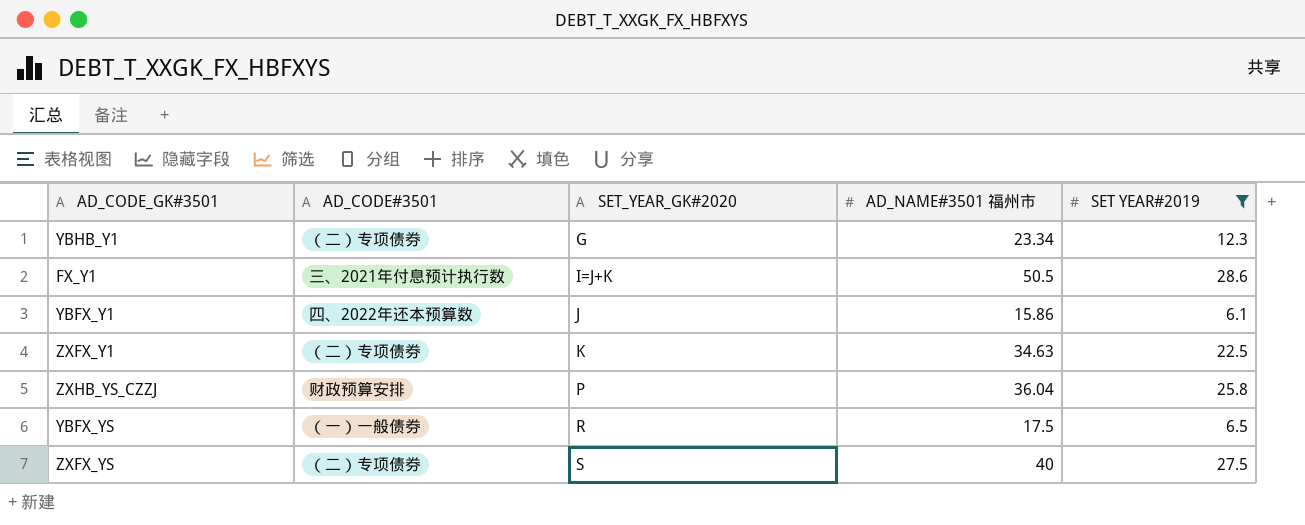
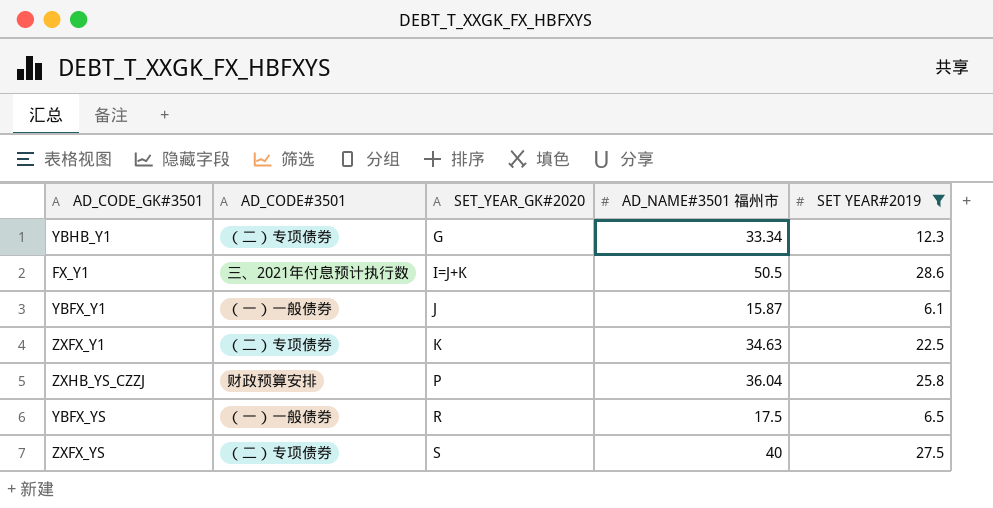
YBHB_Y1 | AD_NAME#3501 福州市: 23.34 -> 33.34
YBFX_Y1 | AD_CODE#3501: 四、2022年还本预算数 -> （一）一般债券
YBFX_Y1 | AD_NAME#3501 福州市: 15.86 -> 15.87

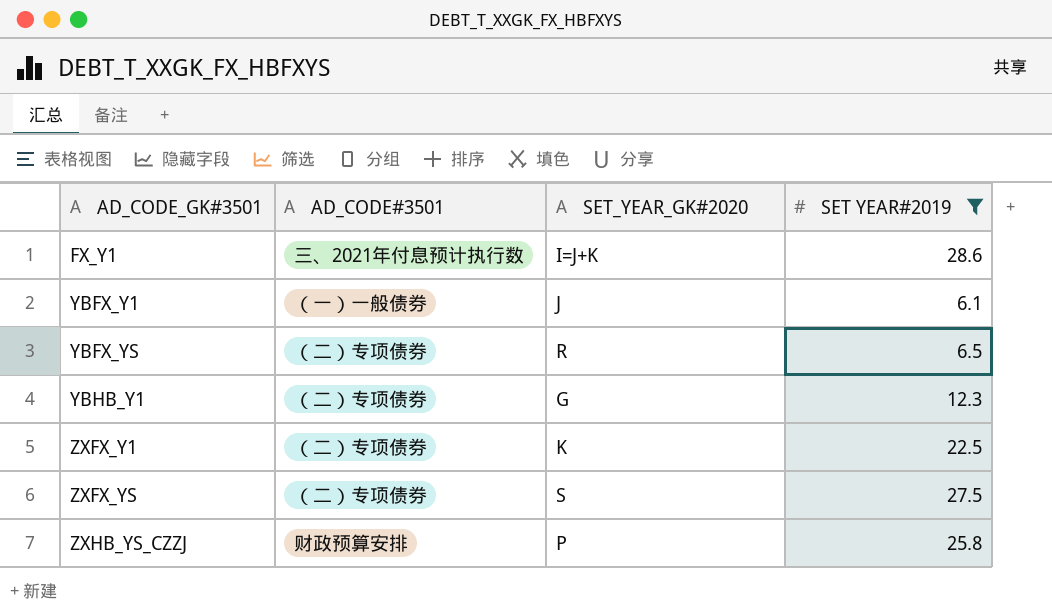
row order: SET_YEAR_GK#2020 ascending -> AD_CODE_GK#3501 ascending
column AD_NAME#3501 福州市 | position: 4 -> none
YBFX_YS | AD_CODE#3501: （一）一般债券 -> （二）专项债券

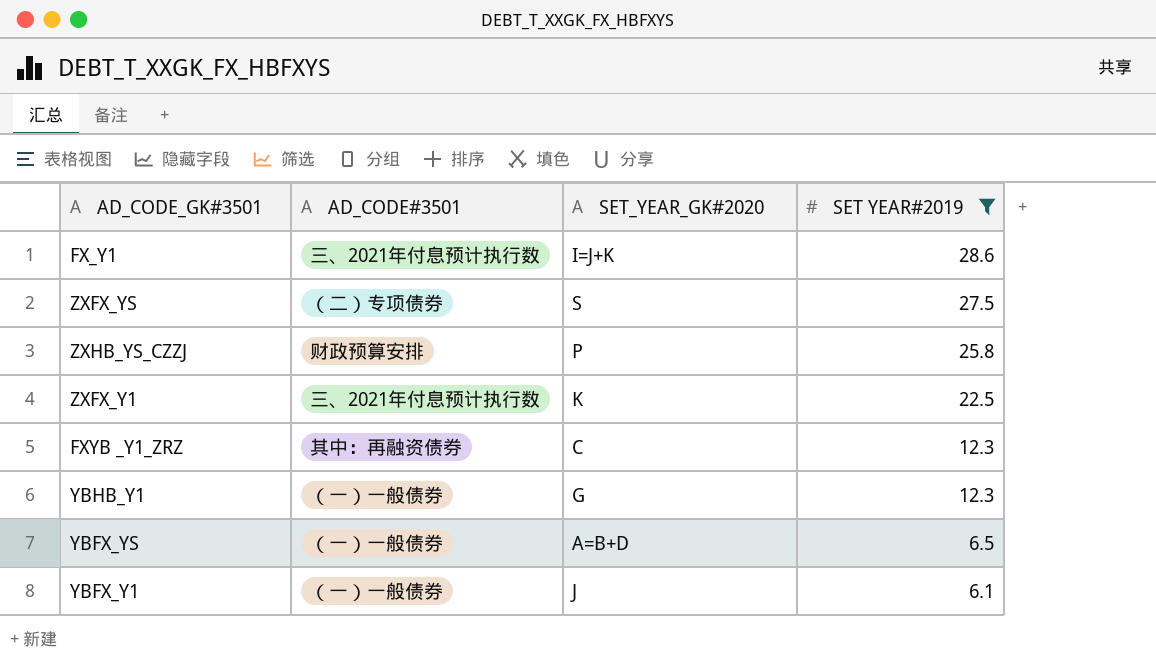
row order: AD_CODE_GK#3501 ascending -> SET YEAR#2019 descending
ZXFX_Y1 | AD_CODE#3501: （二）专项债券 -> 三、2021年付息预计执行数
row FXYB _Y1_ZRZ: none -> 其中：再融资债券 | C | 12.3
YBHB_Y1 | AD_CODE#3501: （二）专项债券 -> （一）一般债券
YBFX_YS | AD_CODE#3501: （二）专项债券 -> （一）一般债券
YBFX_YS | SET_YEAR_GK#2020: R -> A=B+D

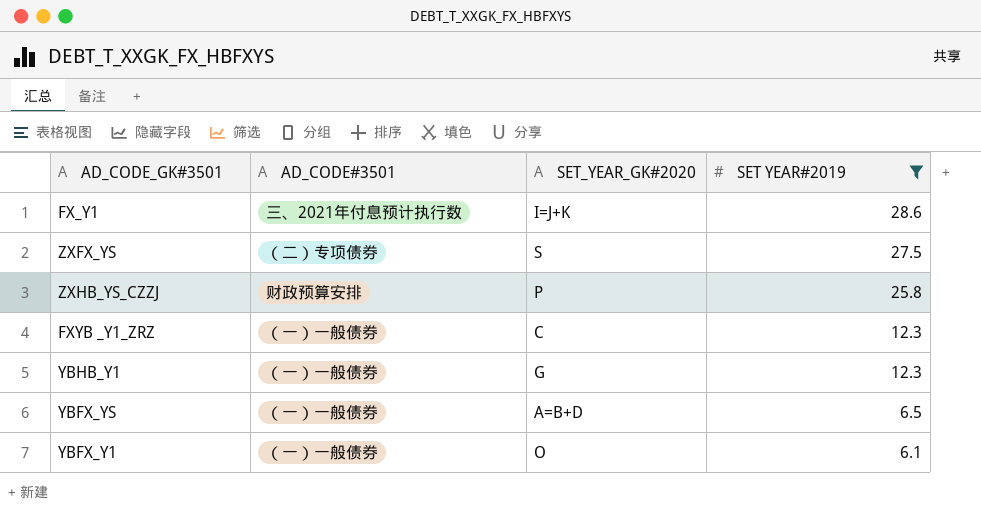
row ZXFX_Y1: 三、2021年付息预计执行数 | K | 22.5 -> none
FXYB _Y1_ZRZ | AD_CODE#3501: 其中：再融资债券 -> （一）一般债券
YBFX_Y1 | SET_YEAR_GK#2020: J -> O

